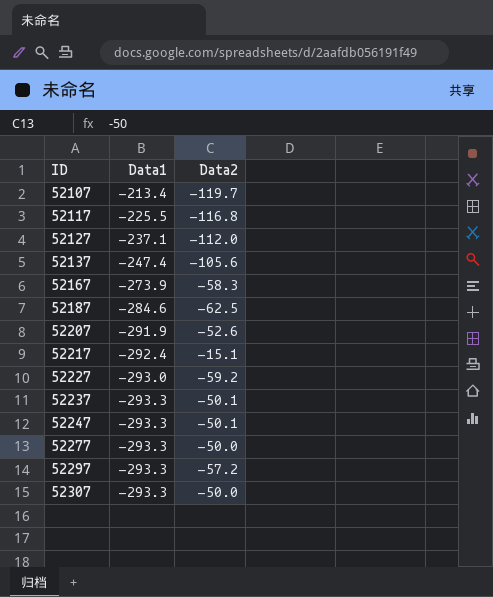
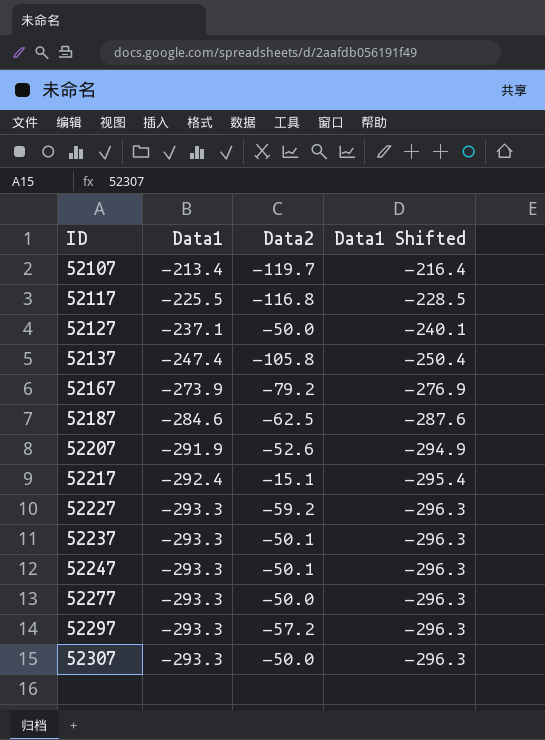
column Data1 Shifted | formula: none -> [Data1] - 3
52127 | Data2: -112.0 -> -50.0
52137 | Data2: -105.6 -> -105.8
52167 | Data2: -58.3 -> -79.2
52227 | Data1: -293.0 -> -293.3

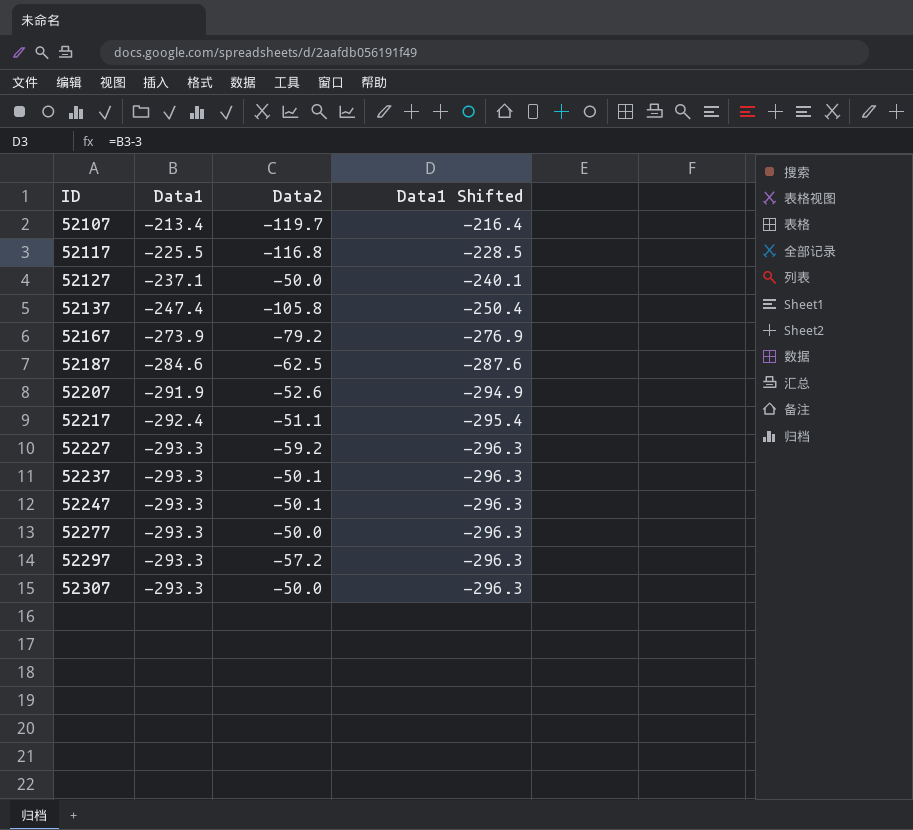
52217 | Data2: -15.1 -> -51.1

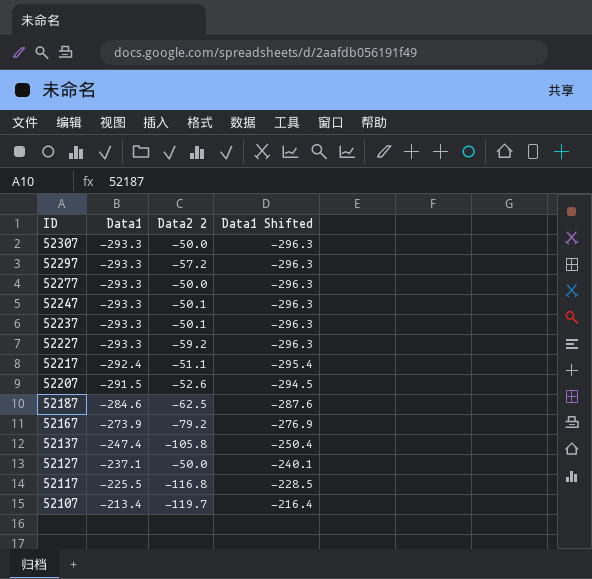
row order: ID ascending -> ID descending
column name: Data2 -> Data2 2
52207 | Data1: -291.9 -> -291.5
52207 | Data1 Shifted: -294.9 -> -294.5

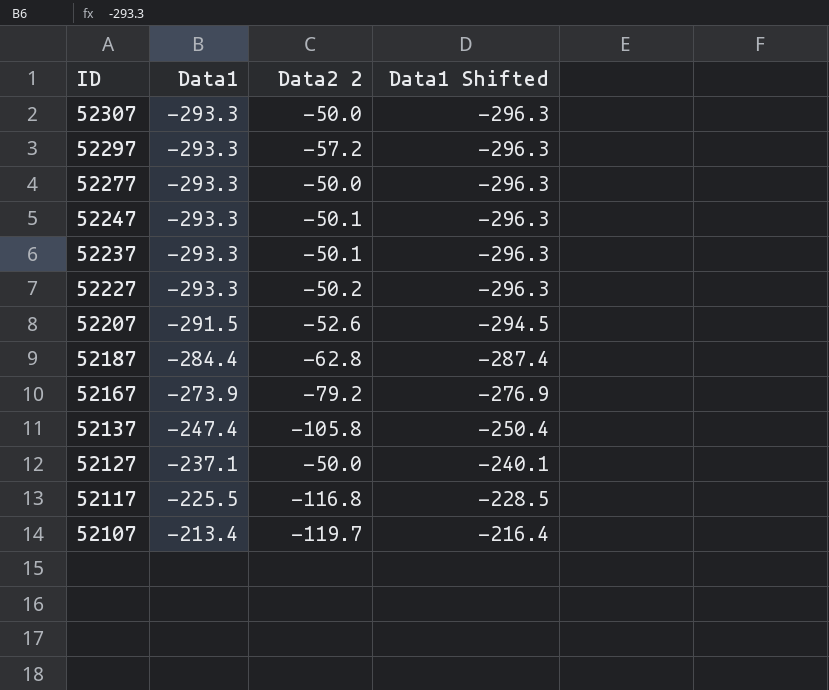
row 52217: -292.4 | -51.1 | -295.4 -> none
52227 | Data2 2: -59.2 -> -50.2
52187 | Data1: -284.6 -> -284.4
52187 | Data2 2: -62.5 -> -62.8
52187 | Data1 Shifted: -287.6 -> -287.4

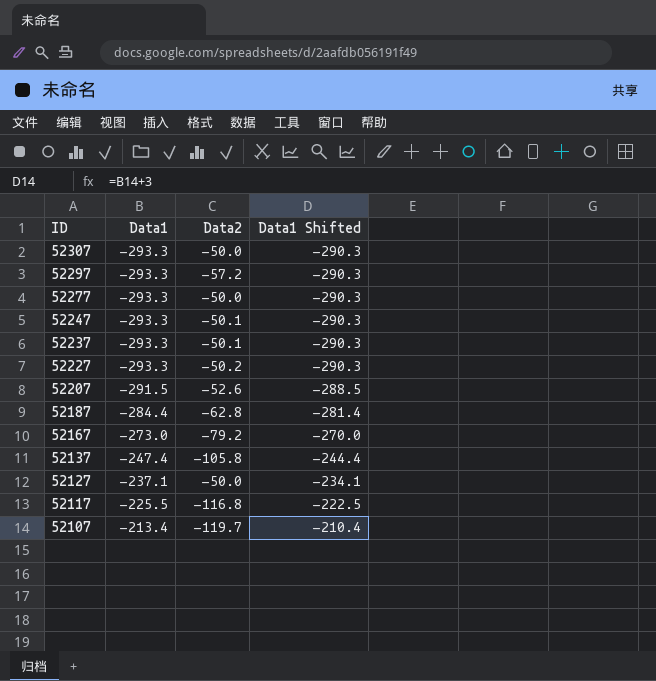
column name: Data2 2 -> Data2
column Data1 Shifted | formula: [Data1] - 3 -> [Data1] + 3
52167 | Data1: -273.9 -> -273.0

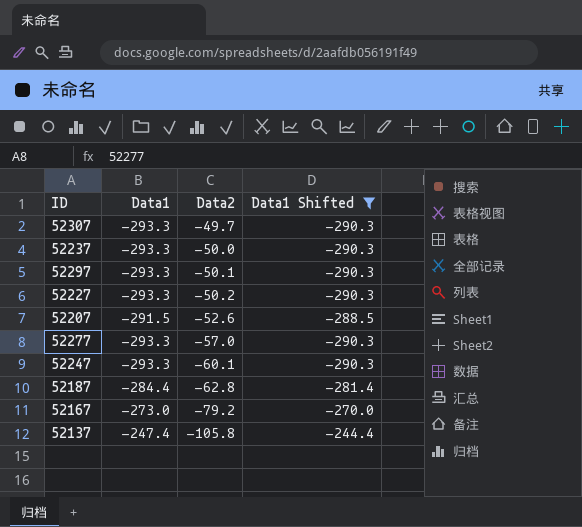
filter: none -> Data1 Shifted <= -244.4
row order: ID descending -> Data2 descending
52307 | Data2: -50.0 -> -49.7
52237 | Data2: -50.1 -> -50.0
52297 | Data2: -57.2 -> -50.1
52277 | Data2: -50.0 -> -57.0
52247 | Data2: -50.1 -> -60.1

